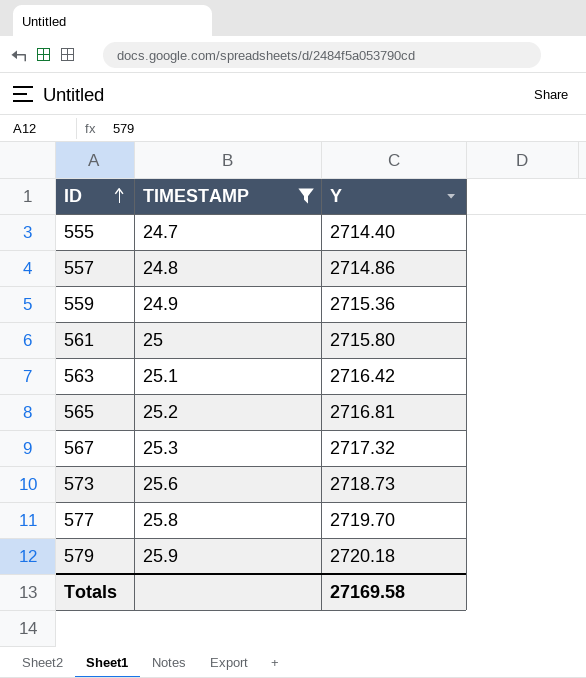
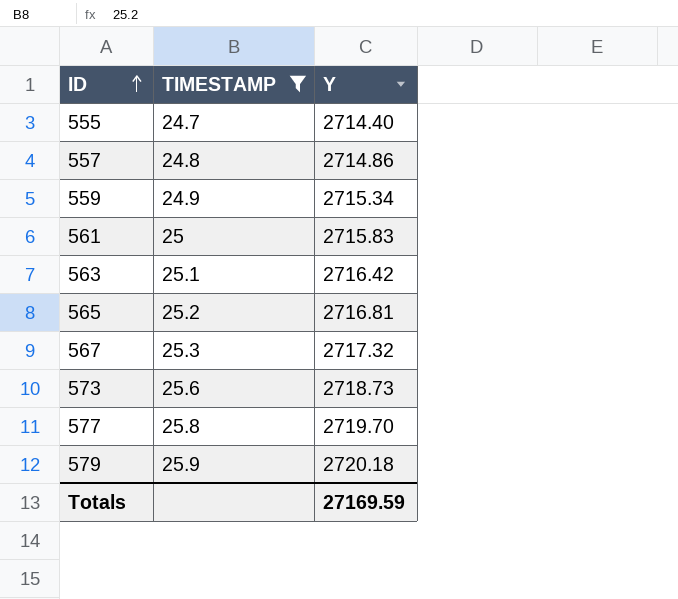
559 | Y: 2715.36 -> 2715.34
561 | Y: 2715.80 -> 2715.83
Totals | Y: 27169.58 -> 27169.59

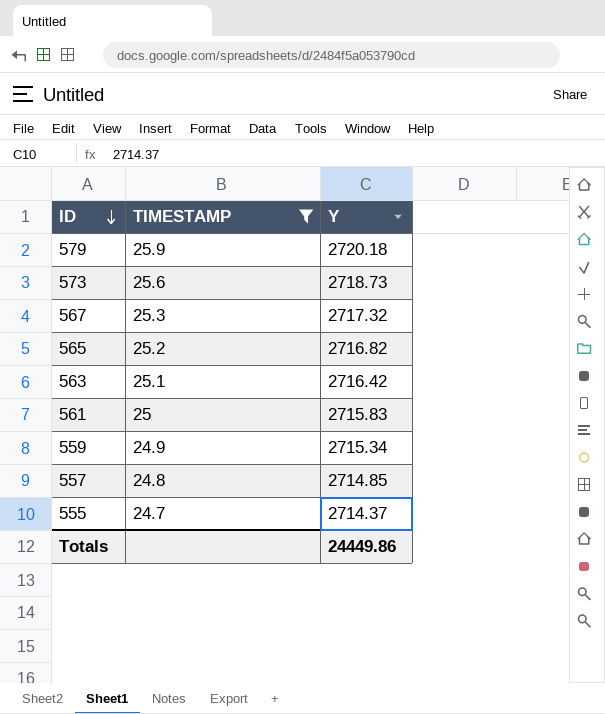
row order: ID ascending -> ID descending
row 577: 25.8 | 2719.70 -> none
565 | Y: 2716.81 -> 2716.82
557 | Y: 2714.86 -> 2714.85
555 | Y: 2714.40 -> 2714.37
Totals | Y: 27169.59 -> 24449.86

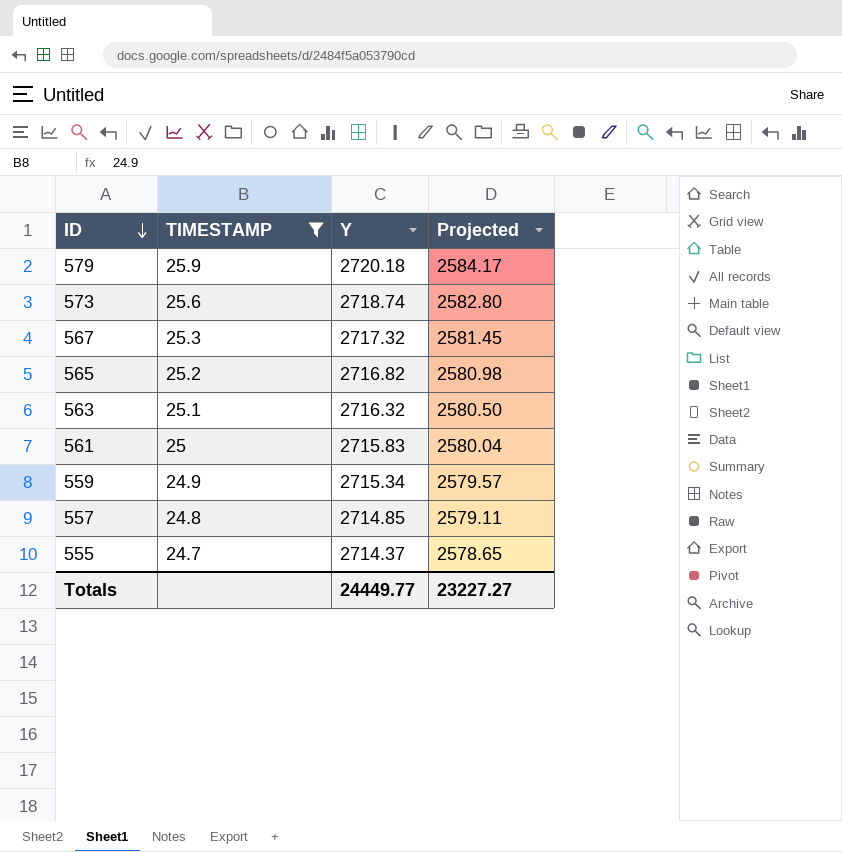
column Projected | formula: none -> [Y] * 0.95
573 | Y: 2718.73 -> 2718.74
563 | Y: 2716.42 -> 2716.32
Totals | Y: 24449.86 -> 24449.77

